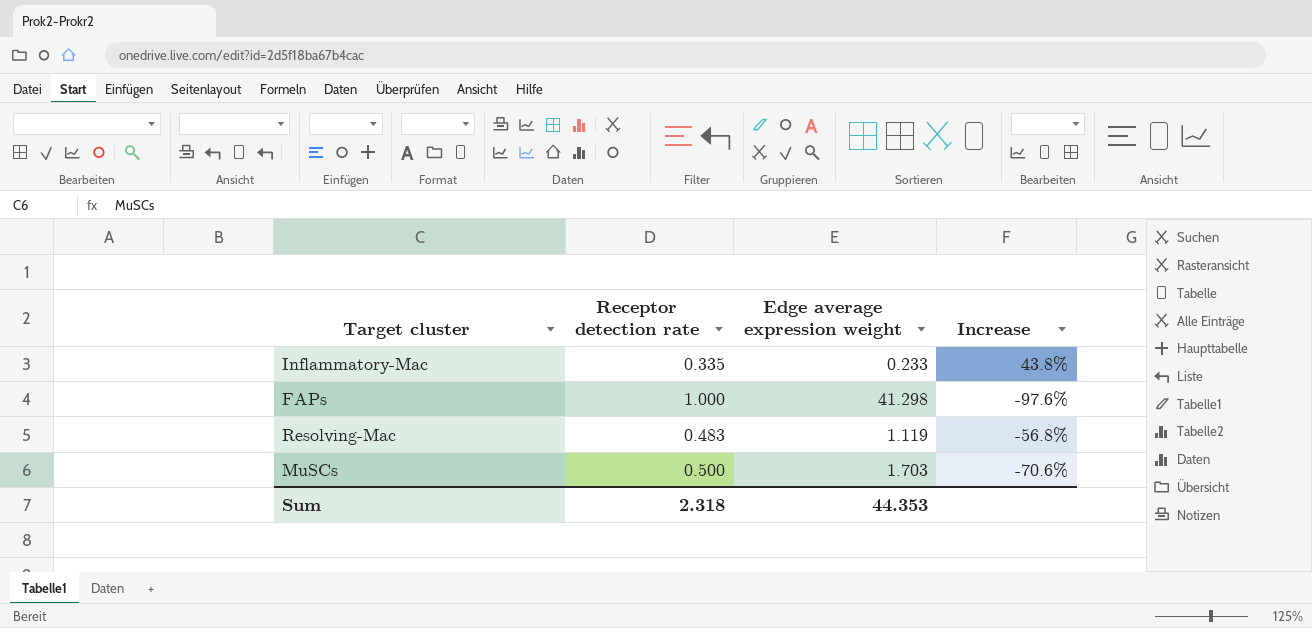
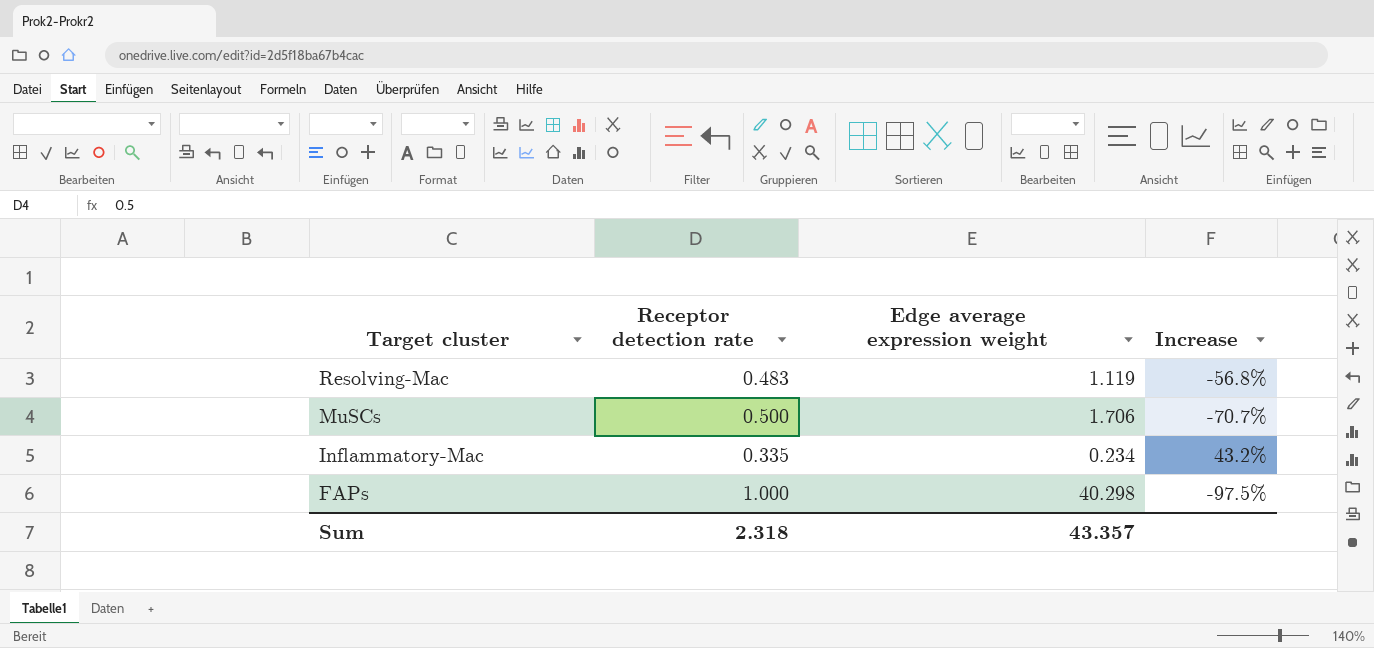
row order: none -> Target cluster descending
MuSCs | Edge average expression weight: 1.703 -> 1.706
MuSCs | Increase: -70.6% -> -70.7%
Inflammatory-Mac | Edge average expression weight: 0.233 -> 0.234
Inflammatory-Mac | Increase: 43.8% -> 43.2%
FAPs | Edge average expression weight: 41.298 -> 40.298
FAPs | Increase: -97.6% -> -97.5%
Sum | Edge average expression weight: 44.353 -> 43.357

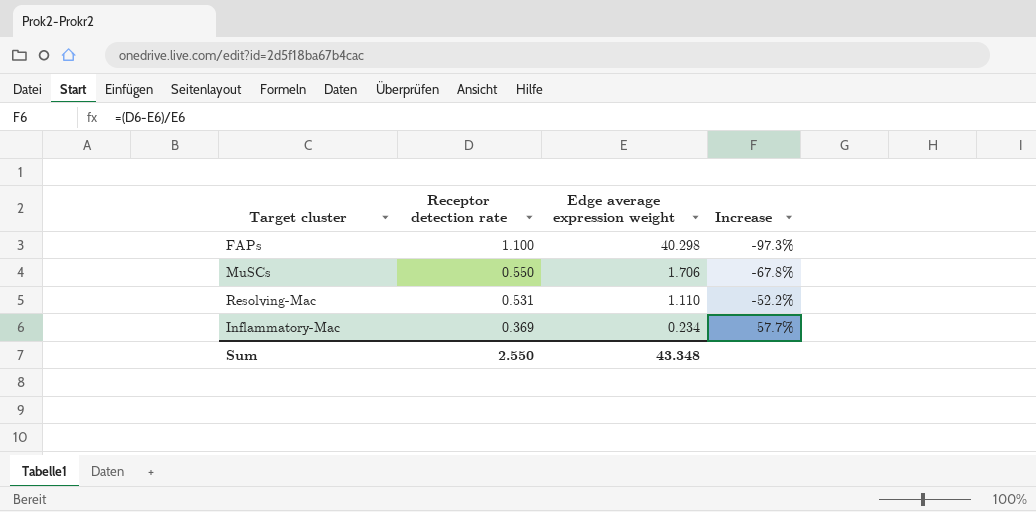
row order: Target cluster descending -> Receptor detection rate descending
FAPs | Receptor detection rate: 1.000 -> 1.100
FAPs | Increase: -97.5% -> -97.3%
MuSCs | Receptor detection rate: 0.500 -> 0.550
MuSCs | Increase: -70.7% -> -67.8%
Resolving-Mac | Receptor detection rate: 0.483 -> 0.531
Resolving-Mac | Edge average expression weight: 1.119 -> 1.110
Resolving-Mac | Increase: -56.8% -> -52.2%
Inflammatory-Mac | Receptor detection rate: 0.335 -> 0.369
Inflammatory-Mac | Increase: 43.2% -> 57.7%
Sum | Receptor detection rate: 2.318 -> 2.550
Sum | Edge average expression weight: 43.357 -> 43.348

